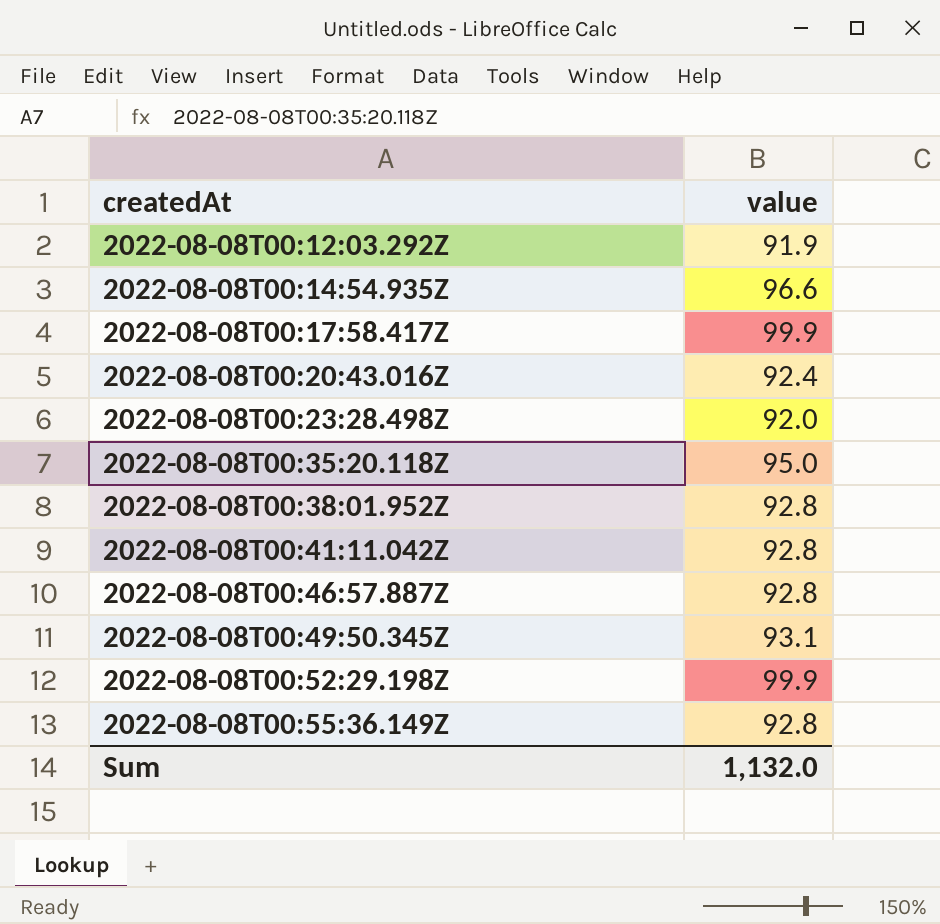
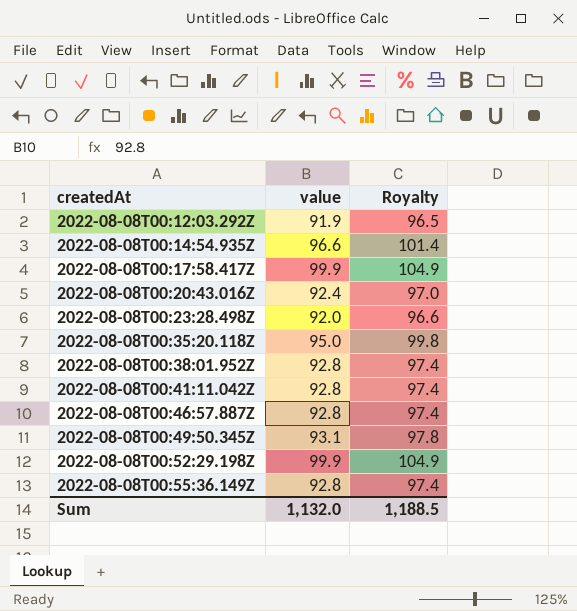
column Royalty | formula: none -> [value] * 1.05

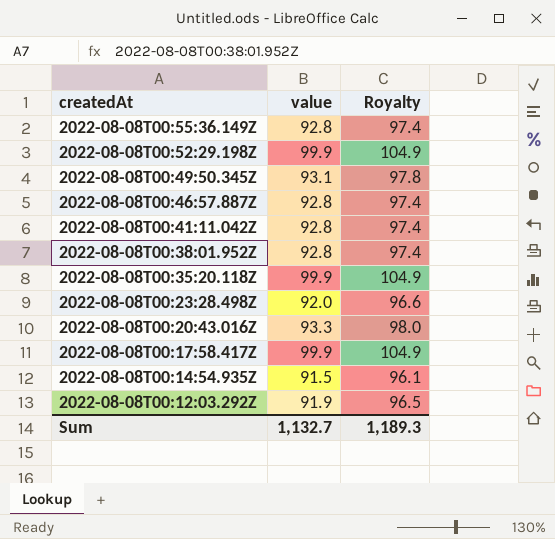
row order: createdAt ascending -> createdAt descending
2022-08-08T00:35:20.118Z | value: 95.0 -> 99.9
2022-08-08T00:35:20.118Z | Royalty: 99.8 -> 104.9
2022-08-08T00:20:43.016Z | value: 92.4 -> 93.3
2022-08-08T00:20:43.016Z | Royalty: 97.0 -> 98.0
2022-08-08T00:14:54.935Z | value: 96.6 -> 91.5
2022-08-08T00:14:54.935Z | Royalty: 101.4 -> 96.1
Sum | value: 1,132.0 -> 1,132.7
Sum | Royalty: 1,188.5 -> 1,189.3

